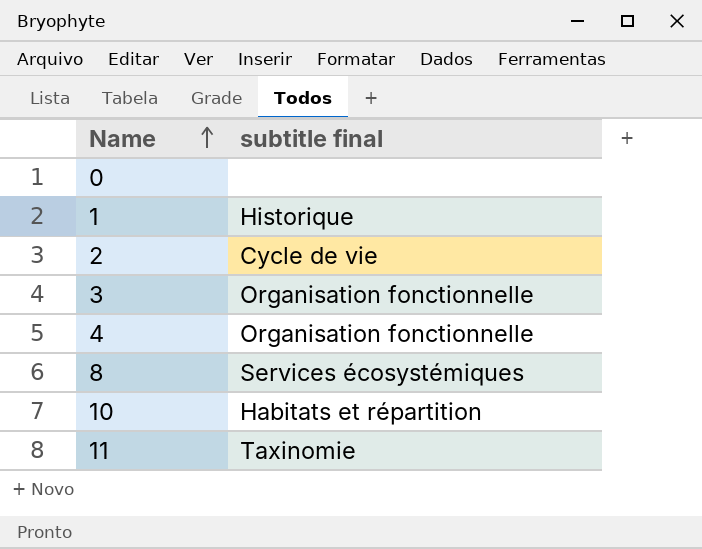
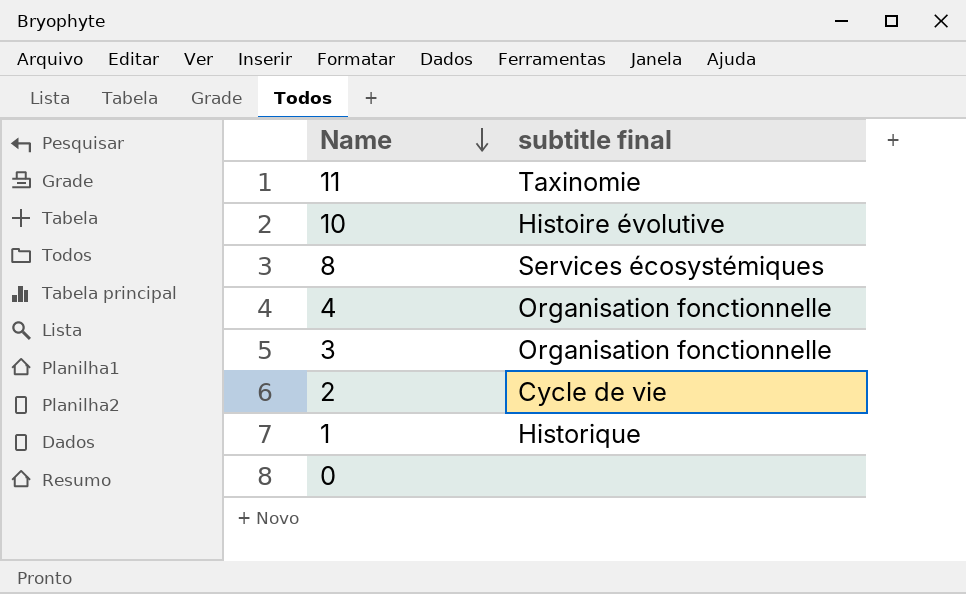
row order: Name ascending -> Name descending
10 | subtitle final: Habitats et répartition -> Histoire évolutive

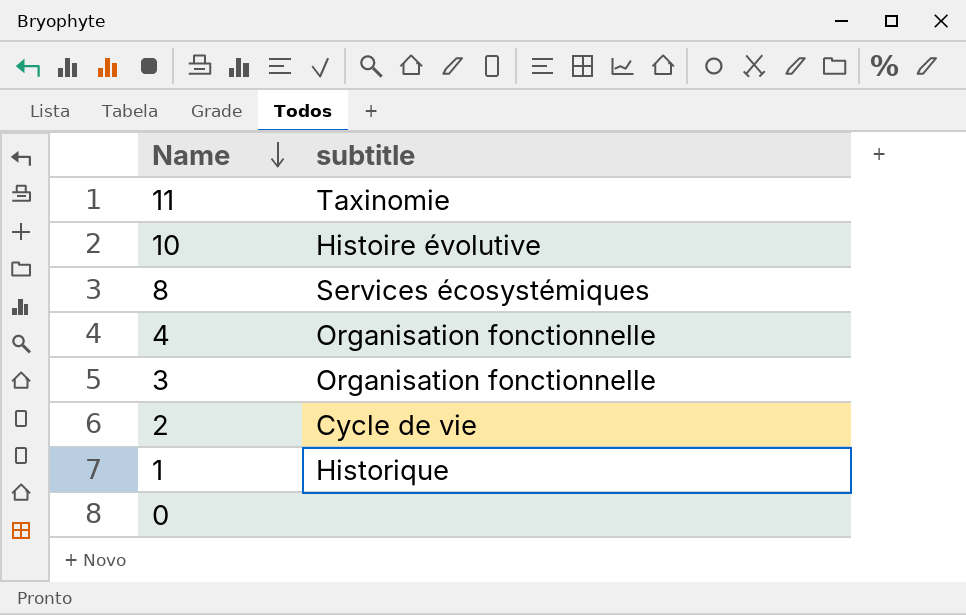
column name: subtitle final -> subtitle

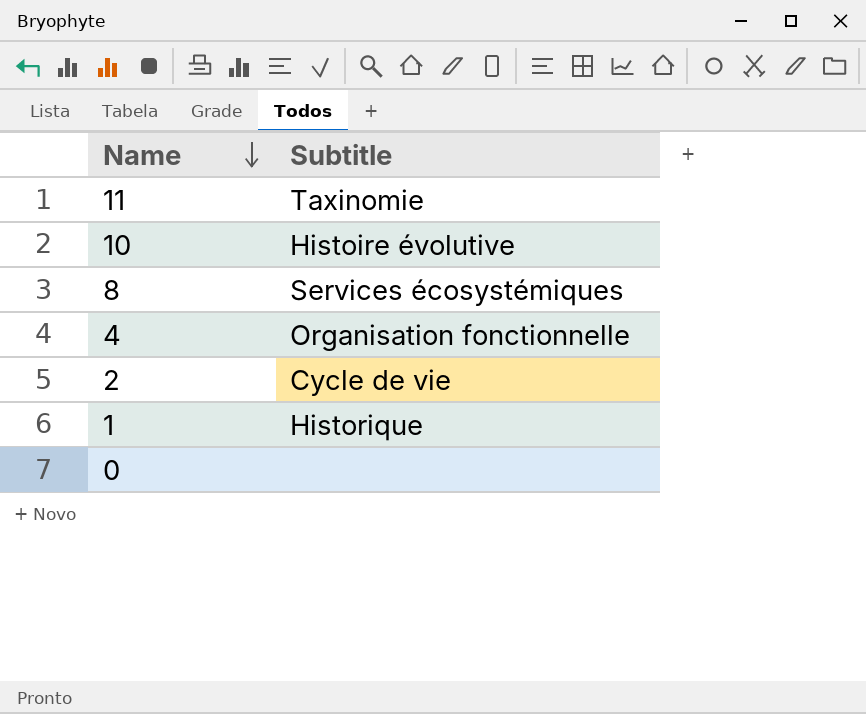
column name: subtitle -> Subtitle
row 3: Organisation fonctionnelle -> none

